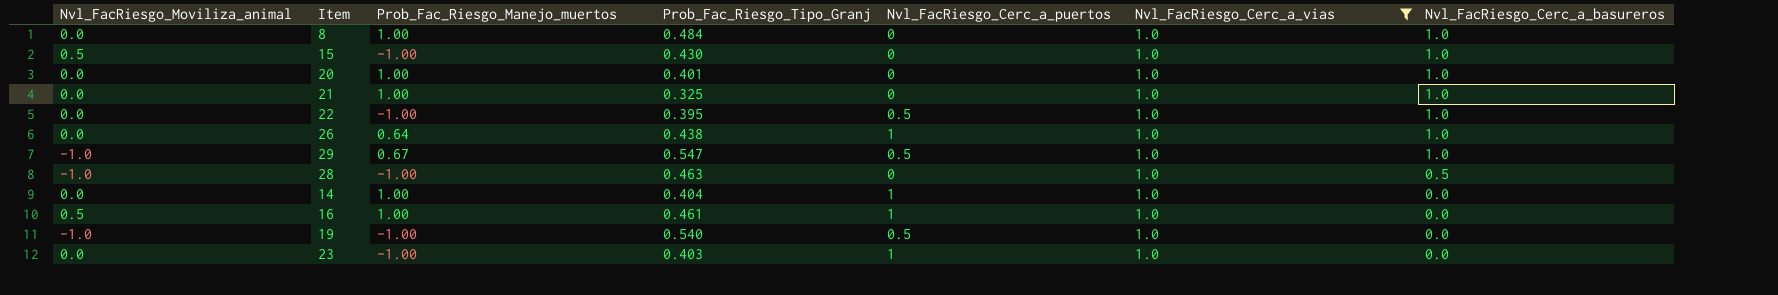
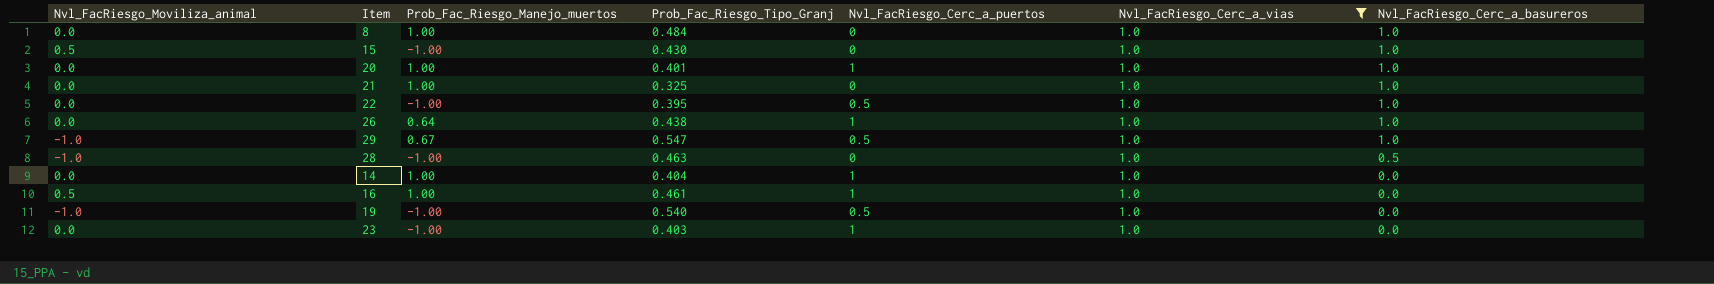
20 | Nvl_FacRiesgo_Cerc_a_puertos: 0 -> 1

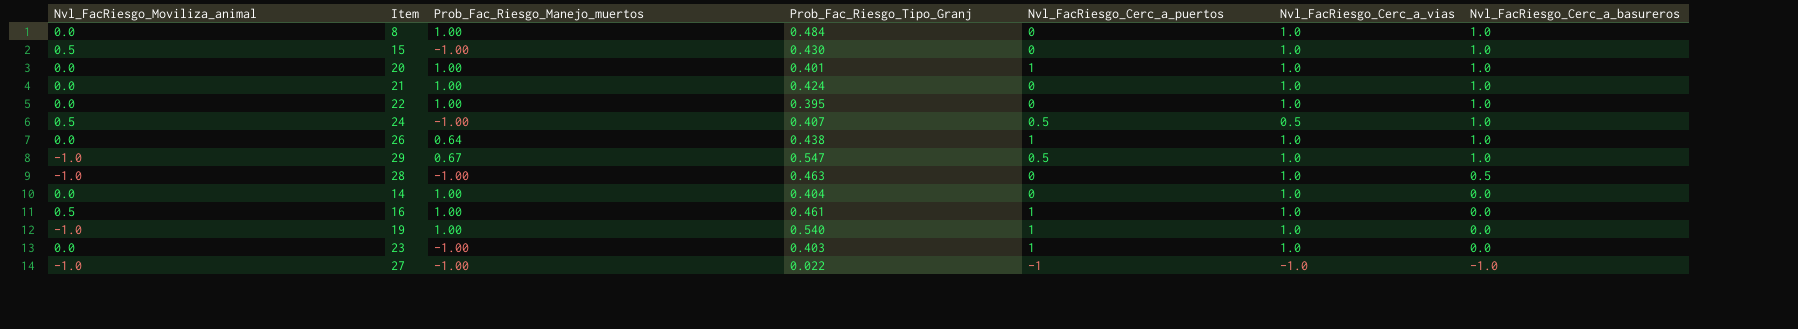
filter: Nvl_FacRiesgo_Cerc_a_vias = 1.0 -> none
21 | Prob_Fac_Riesgo_Tipo_Granj: 0.325 -> 0.424
22 | Prob_Fac_Riesgo_Manejo_muertos: -1.00 -> 1.00
22 | Nvl_FacRiesgo_Cerc_a_puertos: 0.5 -> 0
14 | Nvl_FacRiesgo_Cerc_a_puertos: 1 -> 0
19 | Prob_Fac_Riesgo_Manejo_muertos: -1.00 -> 1.00
19 | Nvl_FacRiesgo_Cerc_a_puertos: 0.5 -> 1

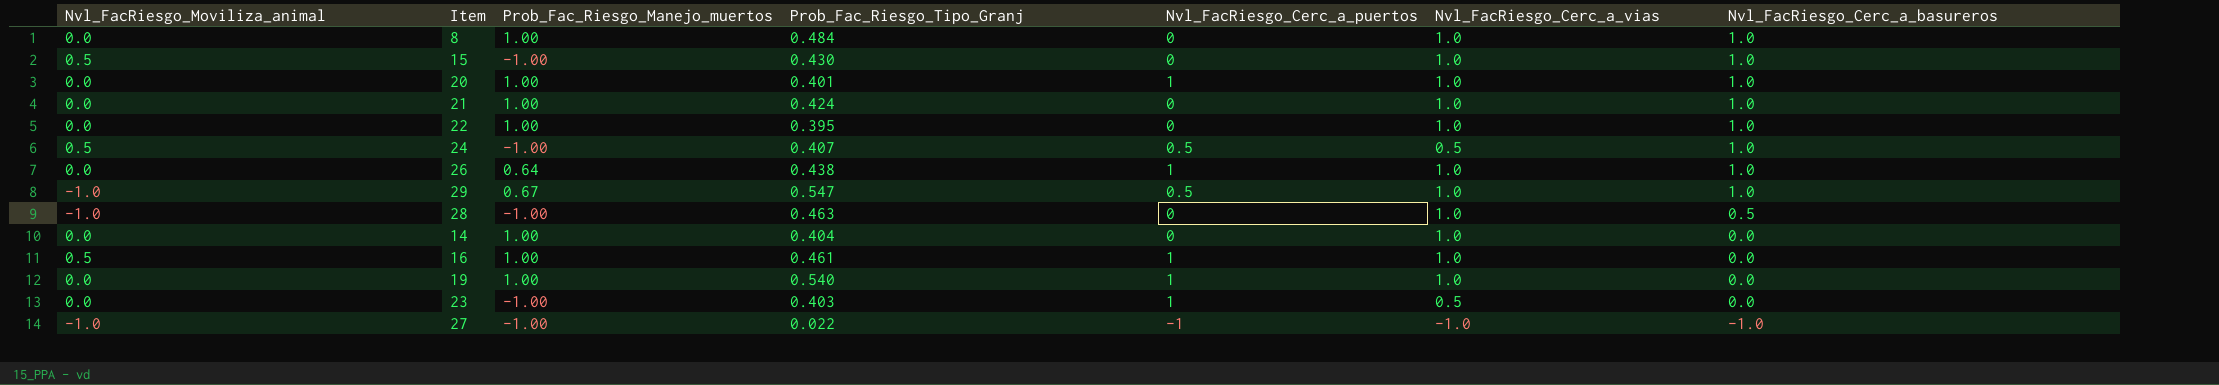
19 | Nvl_FacRiesgo_Moviliza_animal: -1.0 -> 0.0
23 | Nvl_FacRiesgo_Cerc_a_vias: 1.0 -> 0.5

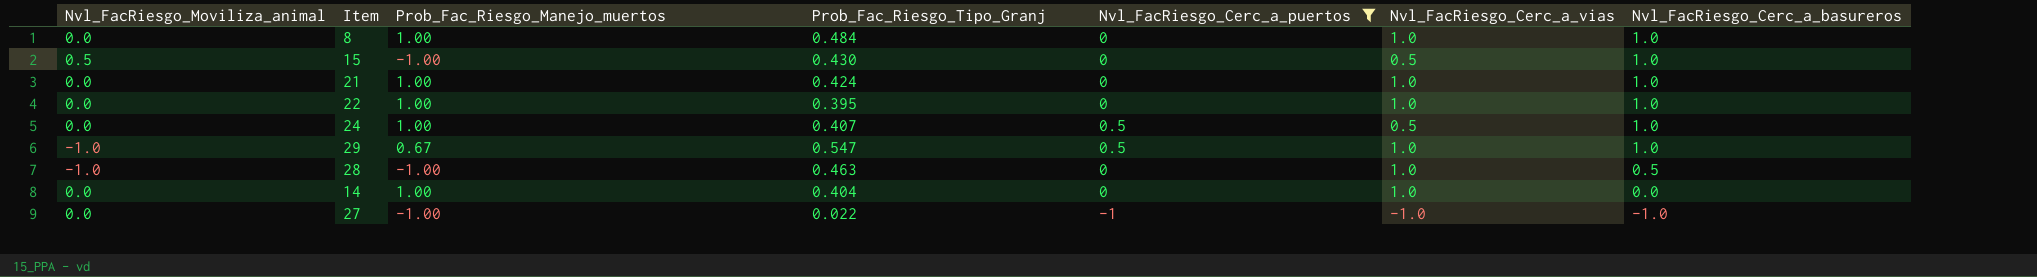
filter: none -> Nvl_FacRiesgo_Cerc_a_puertos != 1
15 | Nvl_FacRiesgo_Cerc_a_vias: 1.0 -> 0.5
24 | Nvl_FacRiesgo_Moviliza_animal: 0.5 -> 0.0
24 | Prob_Fac_Riesgo_Manejo_muertos: -1.00 -> 1.00
27 | Nvl_FacRiesgo_Moviliza_animal: -1.0 -> 0.0

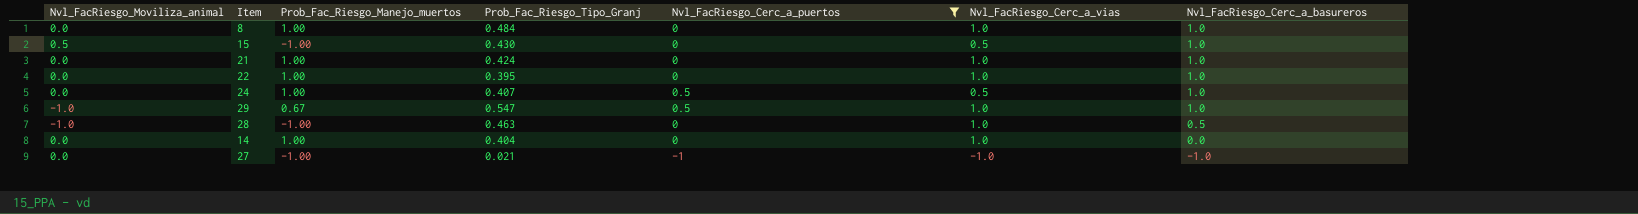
27 | Prob_Fac_Riesgo_Tipo_Granj: 0.022 -> 0.021

